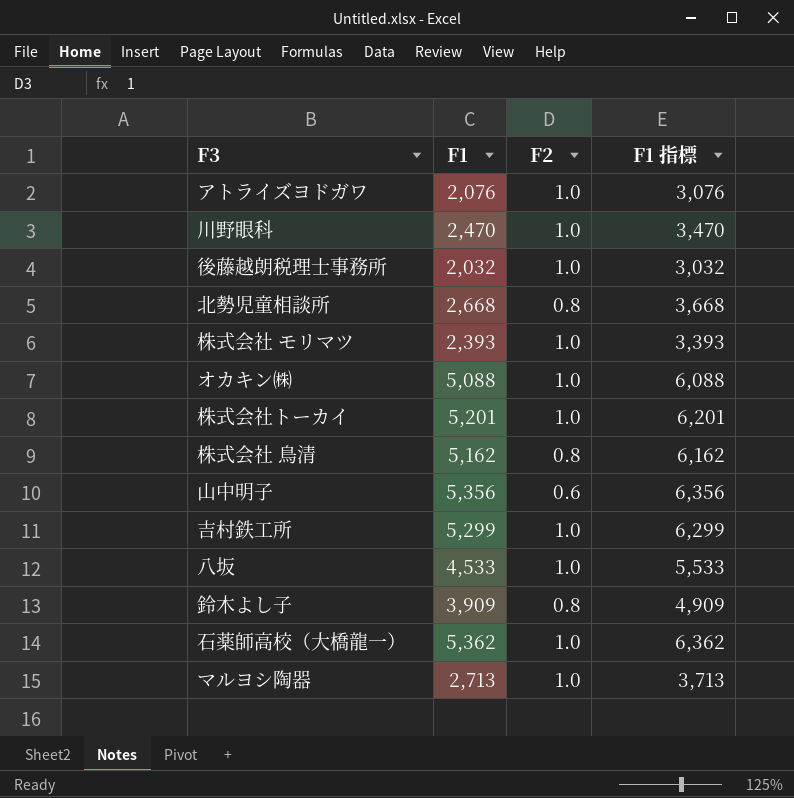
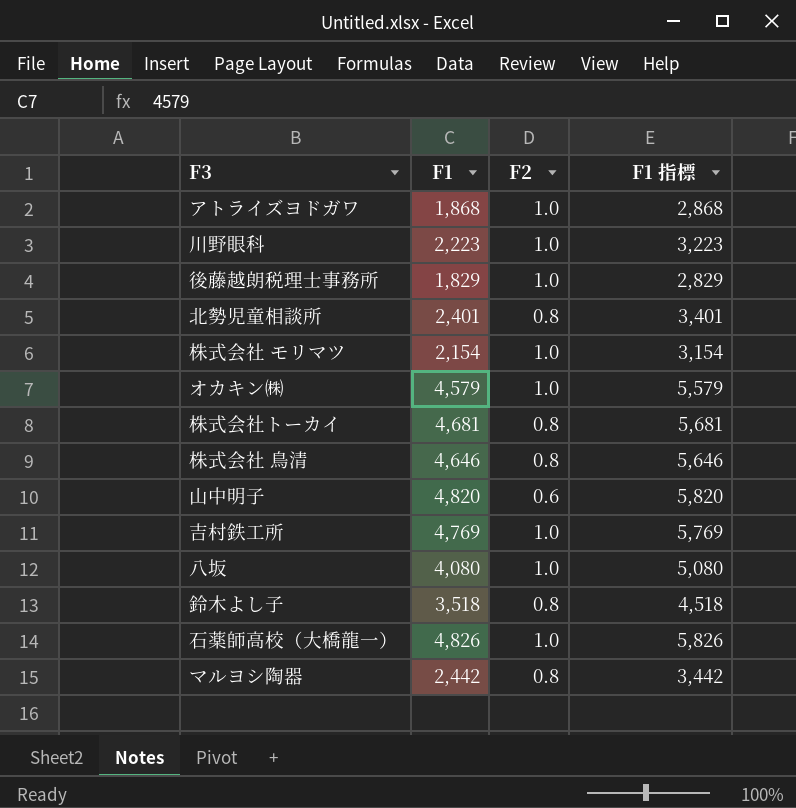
アトライズヨドガワ | F1: 2,076 -> 1,868
アトライズヨドガワ | F1 指標: 3,076 -> 2,868
川野眼科 | F1: 2,470 -> 2,223
川野眼科 | F1 指標: 3,470 -> 3,223
後藤越朗税理士事務所 | F1: 2,032 -> 1,829
後藤越朗税理士事務所 | F1 指標: 3,032 -> 2,829
北勢児童相談所 | F1: 2,668 -> 2,401
北勢児童相談所 | F1 指標: 3,668 -> 3,401
株式会社 モリマツ | F1: 2,393 -> 2,154
株式会社 モリマツ | F1 指標: 3,393 -> 3,154
オカキン㈱ | F1: 5,088 -> 4,579
オカキン㈱ | F1 指標: 6,088 -> 5,579
株式会社トーカイ | F1: 5,201 -> 4,681
株式会社トーカイ | F2: 1.0 -> 0.8
株式会社トーカイ | F1 指標: 6,201 -> 5,681
株式会社 鳥清 | F1: 5,162 -> 4,646
株式会社 鳥清 | F1 指標: 6,162 -> 5,646
山中明子 | F1: 5,356 -> 4,820
山中明子 | F1 指標: 6,356 -> 5,820
吉村鉄工所 | F1: 5,299 -> 4,769
吉村鉄工所 | F1 指標: 6,299 -> 5,769
八坂 | F1: 4,533 -> 4,080
八坂 | F1 指標: 5,533 -> 5,080
鈴木よし子 | F1: 3,909 -> 3,518
鈴木よし子 | F1 指標: 4,909 -> 4,518
石薬師高校（大橋龍一） | F1: 5,362 -> 4,826
石薬師高校（大橋龍一） | F1 指標: 6,362 -> 5,826
マルヨシ陶器 | F1: 2,713 -> 2,442
マルヨシ陶器 | F2: 1.0 -> 0.8
マルヨシ陶器 | F1 指標: 3,713 -> 3,442

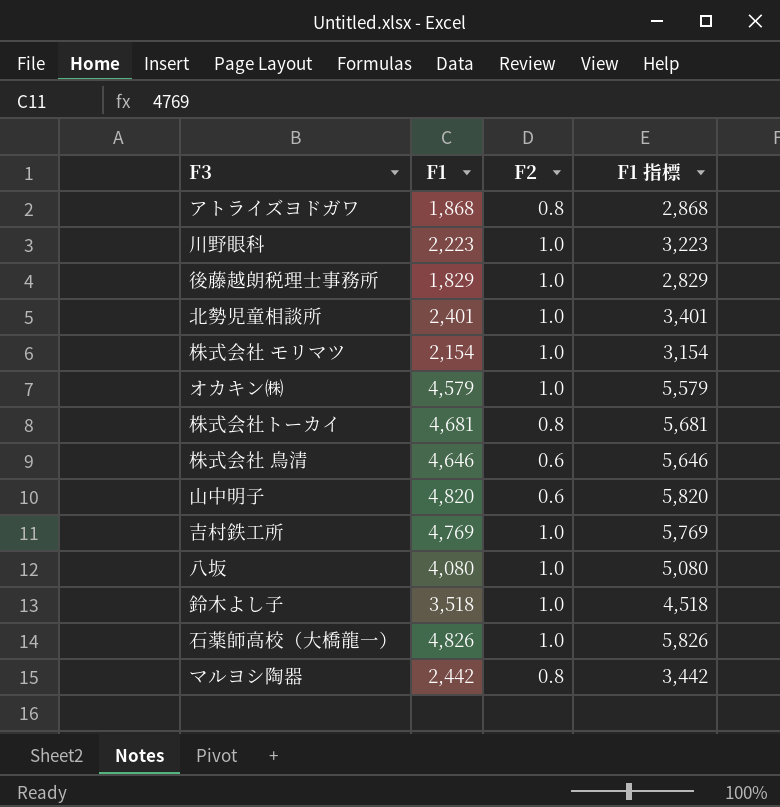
アトライズヨドガワ | F2: 1.0 -> 0.8
北勢児童相談所 | F2: 0.8 -> 1.0
株式会社 鳥清 | F2: 0.8 -> 0.6
鈴木よし子 | F2: 0.8 -> 1.0

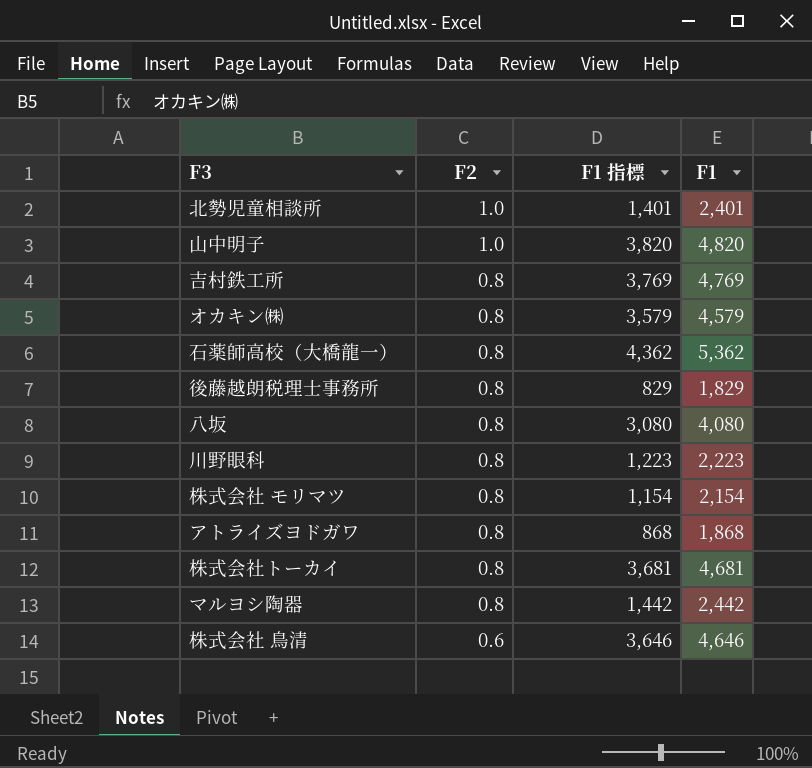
row order: none -> F2 descending
column F1 指標 | formula: [F1] + 1000 -> [F1] - 1000
column F1 | position: 2 -> 4
row 鈴木よし子: 3,518 | 1.0 | 4,518 -> none
山中明子 | F2: 0.6 -> 1.0
吉村鉄工所 | F2: 1.0 -> 0.8
オカキン㈱ | F2: 1.0 -> 0.8
石薬師高校（大橋龍一） | F2: 1.0 -> 0.8
石薬師高校（大橋龍一） | F1: 4,826 -> 5,362
後藤越朗税理士事務所 | F2: 1.0 -> 0.8
八坂 | F2: 1.0 -> 0.8
川野眼科 | F2: 1.0 -> 0.8
株式会社 モリマツ | F2: 1.0 -> 0.8

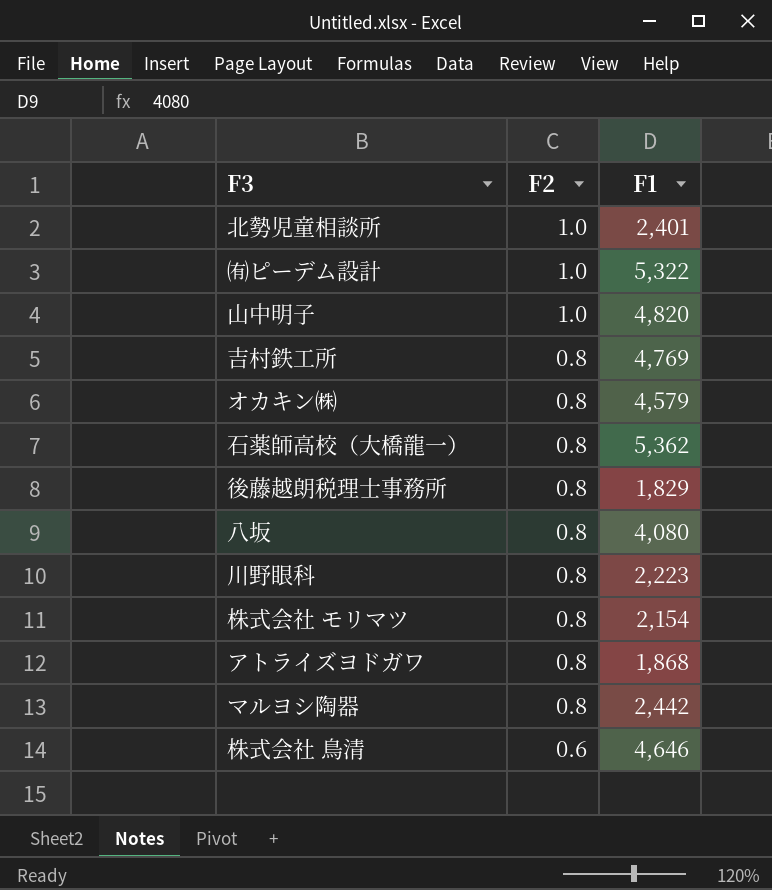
column F1 指標 | formula: [F1] - 1000 -> none
row 株式会社トーカイ: 0.8 | 3,681 | 4,681 -> none
row ㈲ピーデム設計: none -> 1.0 | 5,322

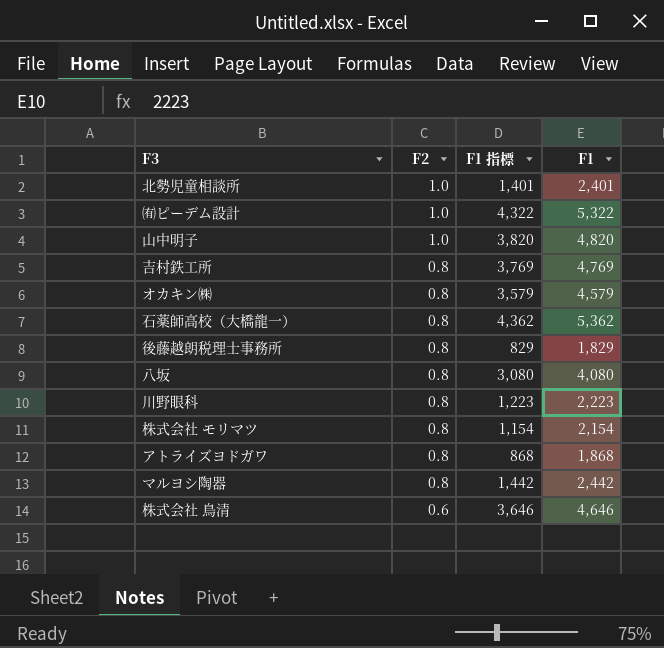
column F1 指標 | formula: none -> [F1] - 1000

